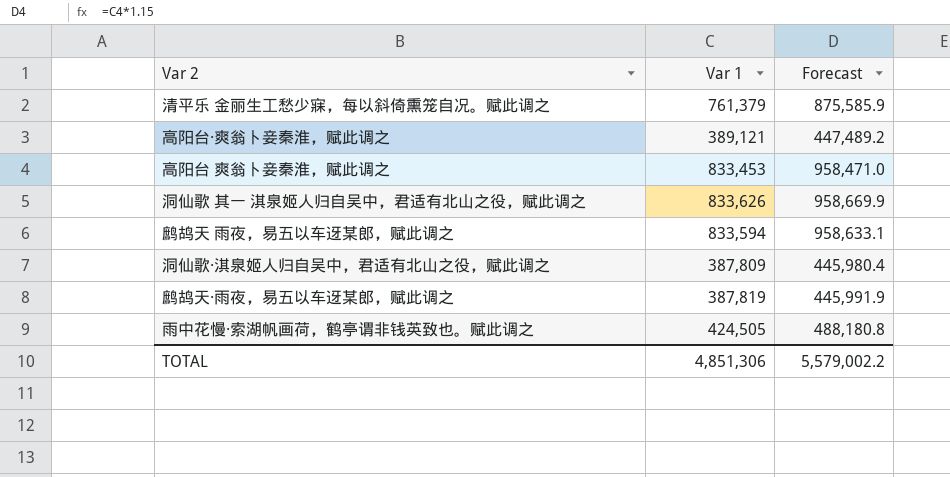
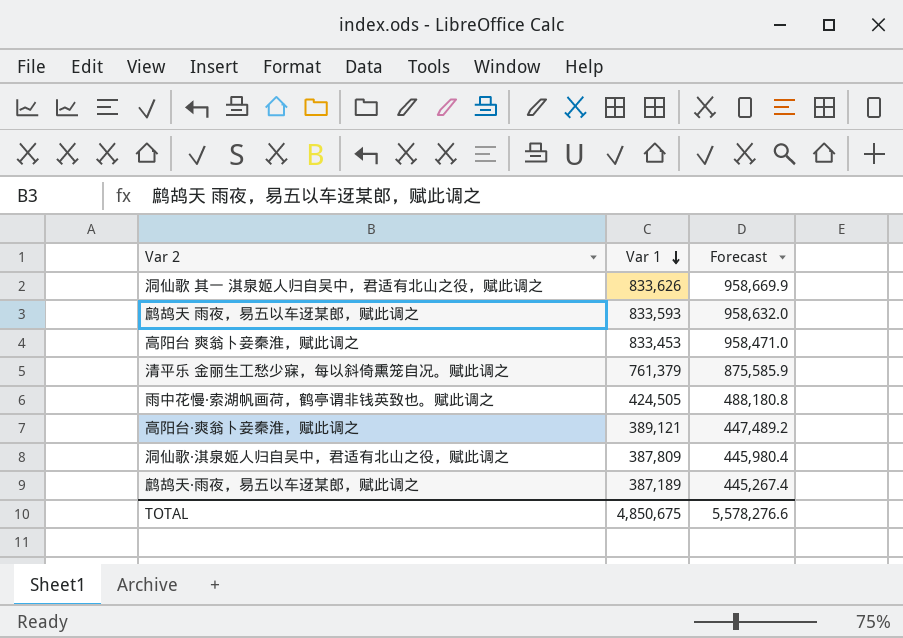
row order: none -> Var 1 descending
鹧鸪天 雨夜，易五以车迓某郎，赋此调之 | Var 1: 833,594 -> 833,593
鹧鸪天 雨夜，易五以车迓某郎，赋此调之 | Forecast: 958,633.1 -> 958,632.0
鹧鸪天·雨夜，易五以车迓某郎，赋此调之 | Var 1: 387,819 -> 387,189
鹧鸪天·雨夜，易五以车迓某郎，赋此调之 | Forecast: 445,991.9 -> 445,267.4
TOTAL | Var 1: 4,851,306 -> 4,850,675
TOTAL | Forecast: 5,579,002.2 -> 5,578,276.6

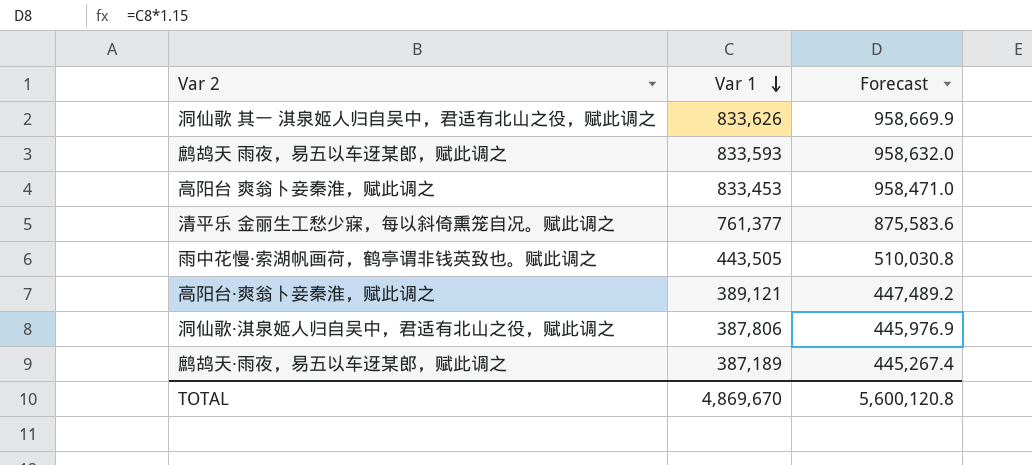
清平乐 金丽生工愁少寐，每以斜倚熏笼自况。赋此调之 | Var 1: 761,379 -> 761,377
清平乐 金丽生工愁少寐，每以斜倚熏笼自况。赋此调之 | Forecast: 875,585.9 -> 875,583.6
雨中花慢·索湖帆画荷，鹤亭谓非钱英致也。赋此调之 | Var 1: 424,505 -> 443,505
雨中花慢·索湖帆画荷，鹤亭谓非钱英致也。赋此调之 | Forecast: 488,180.8 -> 510,030.8
洞仙歌·淇泉姬人归自吴中，君适有北山之役，赋此调之 | Var 1: 387,809 -> 387,806
洞仙歌·淇泉姬人归自吴中，君适有北山之役，赋此调之 | Forecast: 445,980.4 -> 445,976.9
TOTAL | Var 1: 4,850,675 -> 4,869,670
TOTAL | Forecast: 5,578,276.6 -> 5,600,120.8

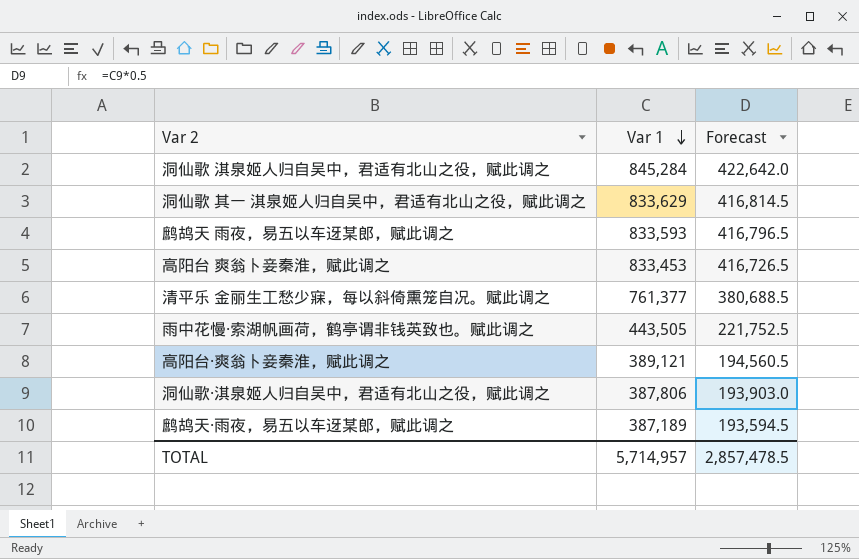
column Forecast | formula: [Var 1] * 1.15 -> [Var 1] * 0.5
row 洞仙歌 淇泉姬人归自吴中，君适有北山之役，赋此调之: none -> 845,284 | 422,642.0
洞仙歌 其一 淇泉姬人归自吴中，君适有北山之役，赋此调之 | Var 1: 833,626 -> 833,629
TOTAL | Var 1: 4,869,670 -> 5,714,957
TOTAL | Forecast: 5,600,120.8 -> 2,857,478.5

